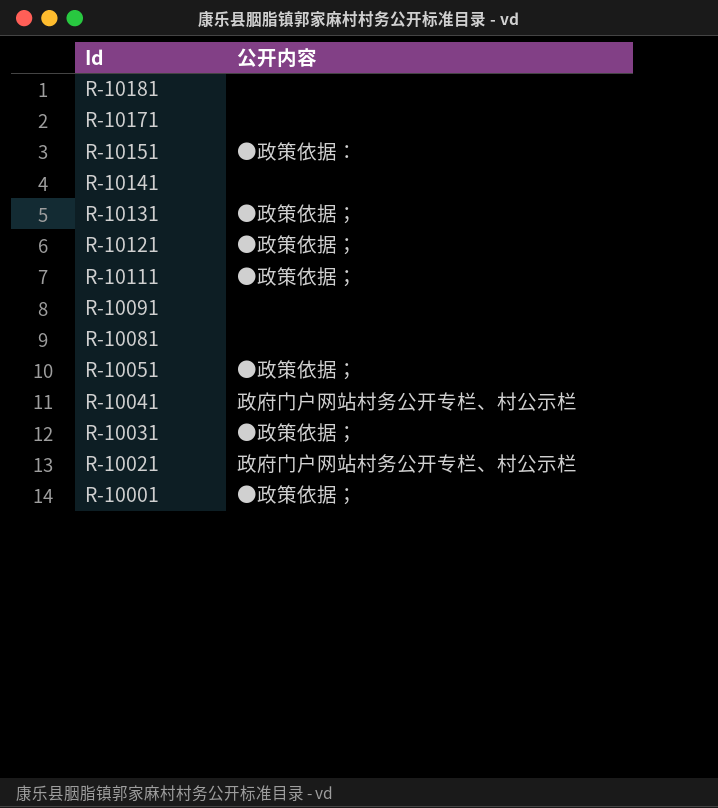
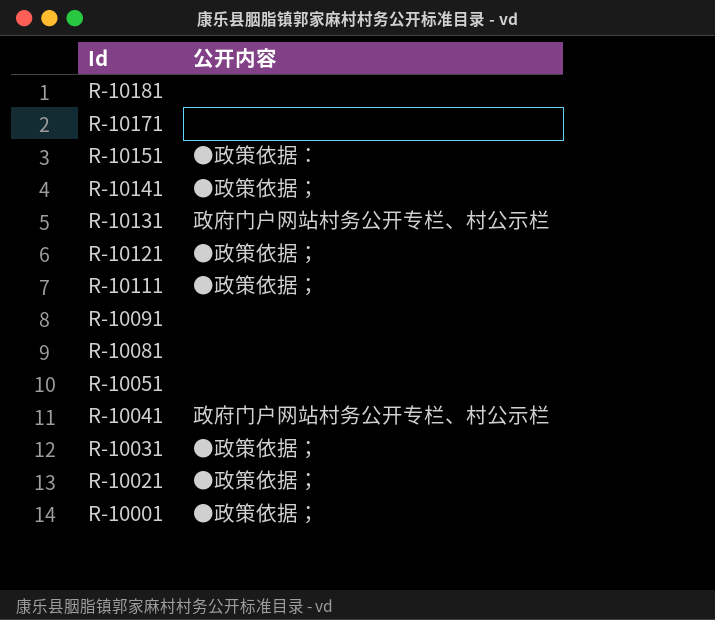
R-10141 | 公开内容: none -> ●政策依据；
R-10131 | 公开内容: ●政策依据； -> 政府门户网站村务公开专栏、村公示栏
R-10051 | 公开内容: ●政策依据； -> none
R-10021 | 公开内容: 政府门户网站村务公开专栏、村公示栏 -> ●政策依据；

